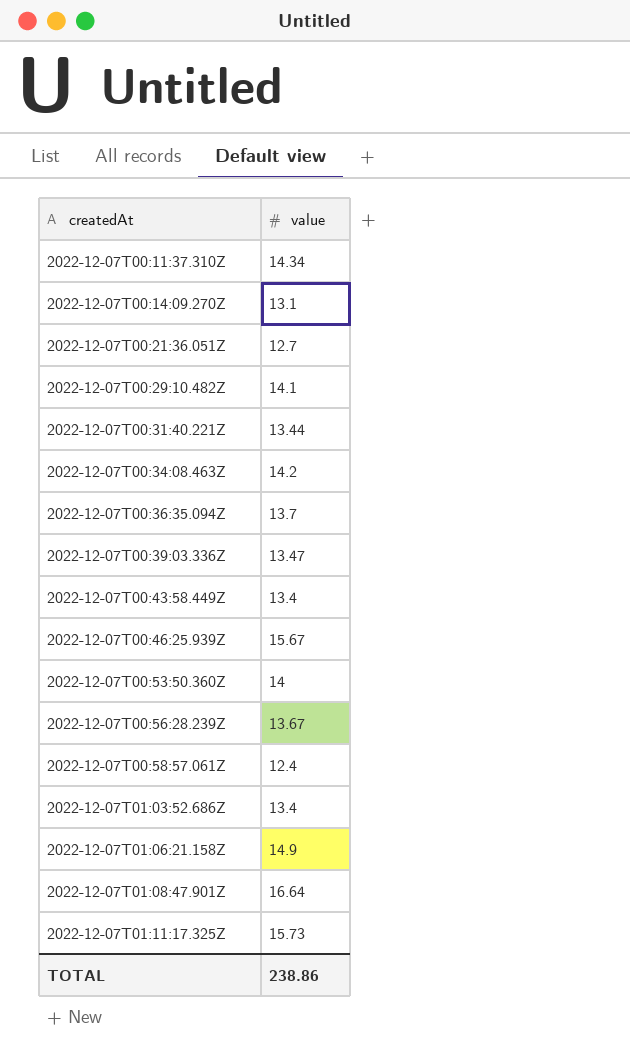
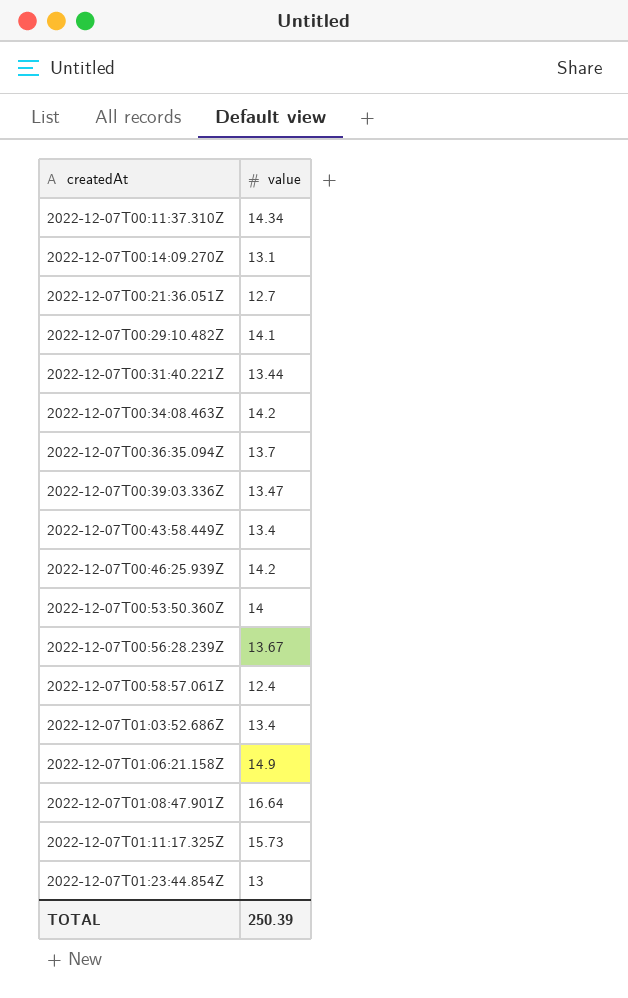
2022-12-07T00:46:25.939Z | value: 15.67 -> 14.2
row 2022-12-07T01:23:44.854Z: none -> 13
TOTAL | value: 238.86 -> 250.39

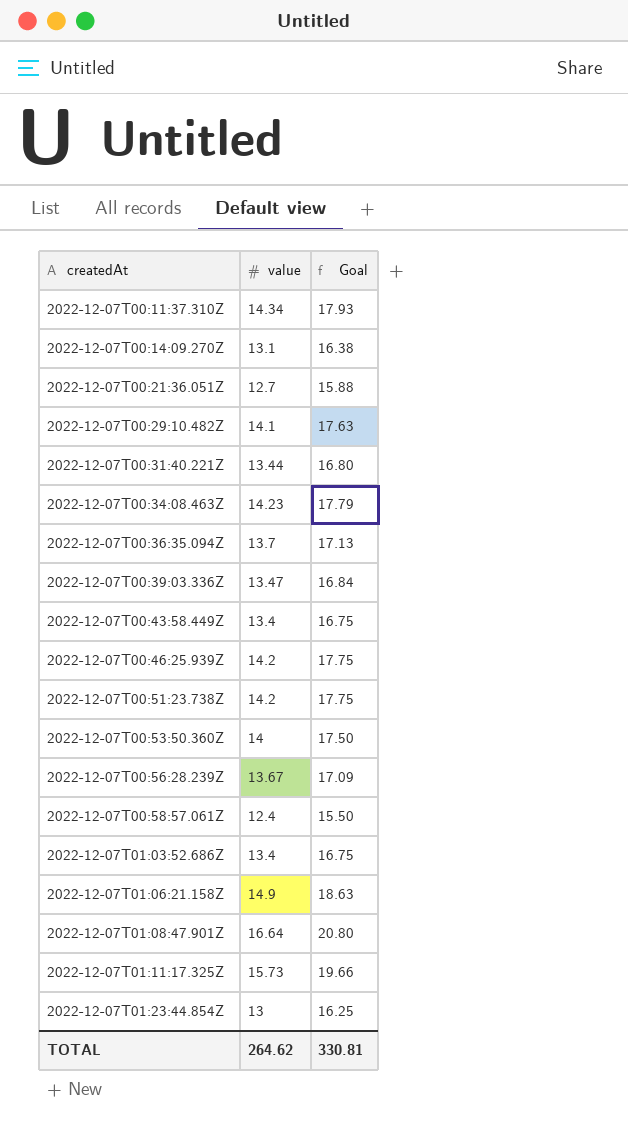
column Goal | formula: none -> [value] * 1.25
2022-12-07T00:34:08.463Z | value: 14.2 -> 14.23
row 2022-12-07T00:51:23.738Z: none -> 14.2 | 17.75
TOTAL | value: 250.39 -> 264.62

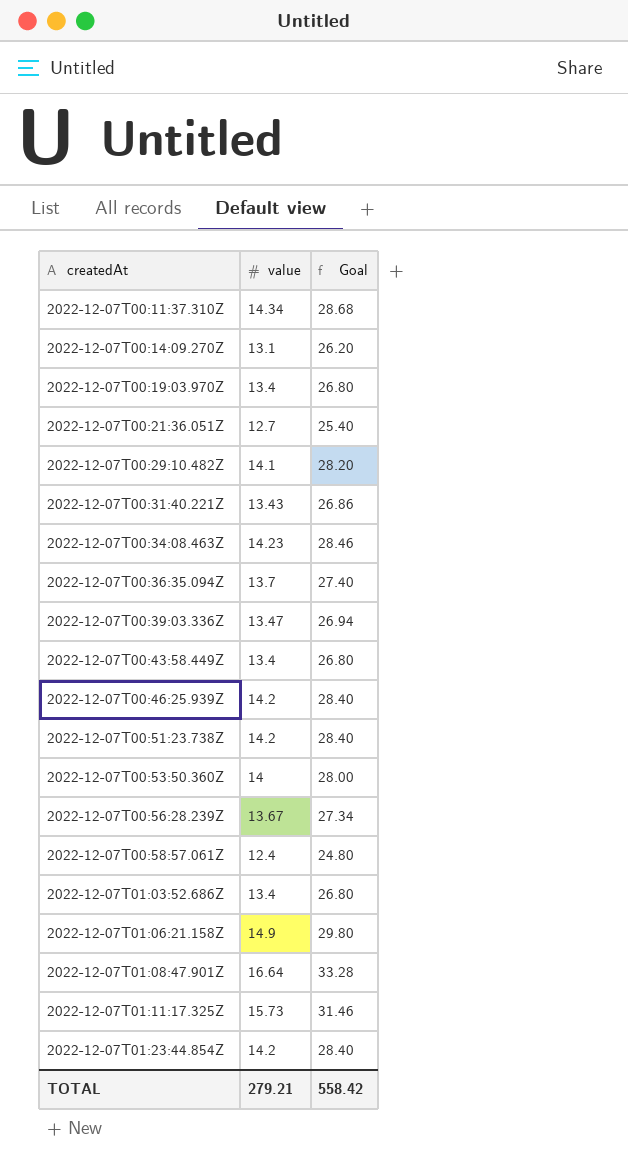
column Goal | formula: [value] * 1.25 -> [value] * 2
row 2022-12-07T00:19:03.970Z: none -> 13.4 | 26.80
2022-12-07T00:31:40.221Z | value: 13.44 -> 13.43
2022-12-07T01:23:44.854Z | value: 13 -> 14.2
TOTAL | value: 264.62 -> 279.21
TOTAL | Goal: 330.81 -> 558.42

